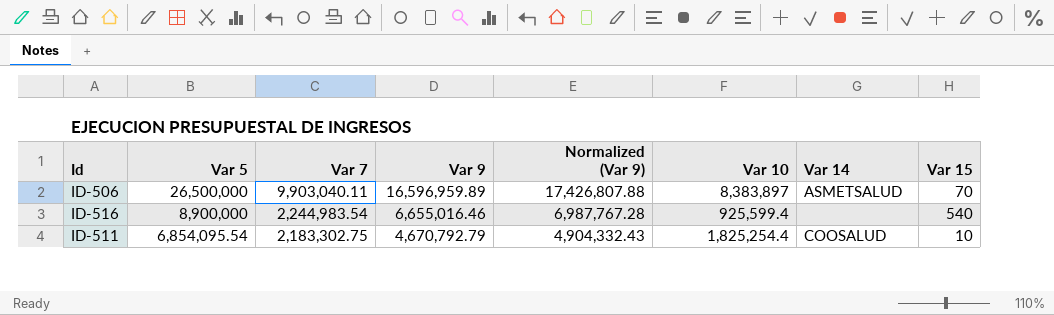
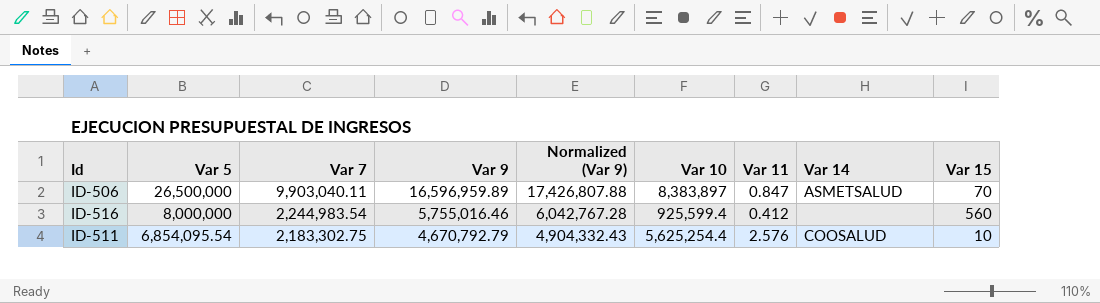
column Var 11 | formula: none -> [Var 10] / [Var 7]
ID-516 | Var 5: 8,900,000 -> 8,000,000
ID-516 | Var 9: 6,655,016.46 -> 5,755,016.46
ID-516 | Normalized (Var 9): 6,987,767.28 -> 6,042,767.28
ID-516 | Var 15: 540 -> 560
ID-511 | Var 10: 1,825,254.4 -> 5,625,254.4

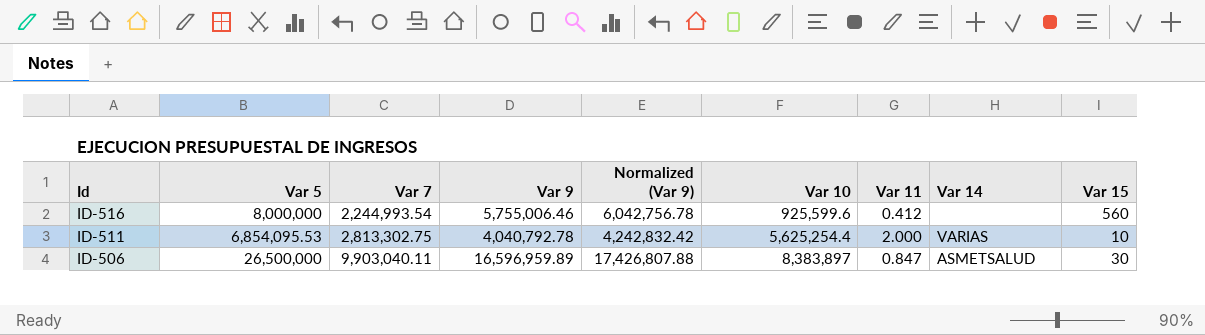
row order: Var 5 descending -> Id descending
ID-516 | Var 7: 2,244,983.54 -> 2,244,993.54
ID-516 | Var 9: 5,755,016.46 -> 5,755,006.46
ID-516 | Normalized (Var 9): 6,042,767.28 -> 6,042,756.78
ID-516 | Var 10: 925,599.4 -> 925,599.6
ID-511 | Var 5: 6,854,095.54 -> 6,854,095.53
ID-511 | Var 7: 2,183,302.75 -> 2,813,302.75
ID-511 | Var 9: 4,670,792.79 -> 4,040,792.78
ID-511 | Normalized (Var 9): 4,904,332.43 -> 4,242,832.42
ID-511 | Var 11: 2.576 -> 2.000
ID-511 | Var 14: COOSALUD -> VARIAS
ID-506 | Var 15: 70 -> 30

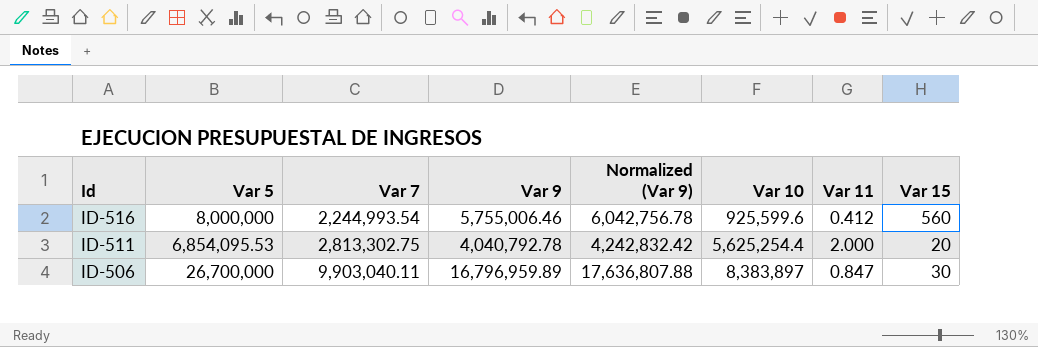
column Var 14 | position: 8 -> none
ID-511 | Var 15: 10 -> 20
ID-506 | Var 5: 26,500,000 -> 26,700,000
ID-506 | Var 9: 16,596,959.89 -> 16,796,959.89
ID-506 | Normalized (Var 9): 17,426,807.88 -> 17,636,807.88

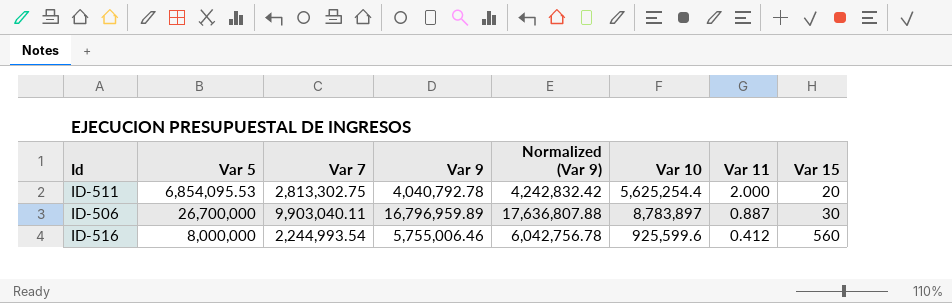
row order: Id descending -> Var 11 descending
ID-506 | Var 10: 8,383,897 -> 8,783,897
ID-506 | Var 11: 0.847 -> 0.887

